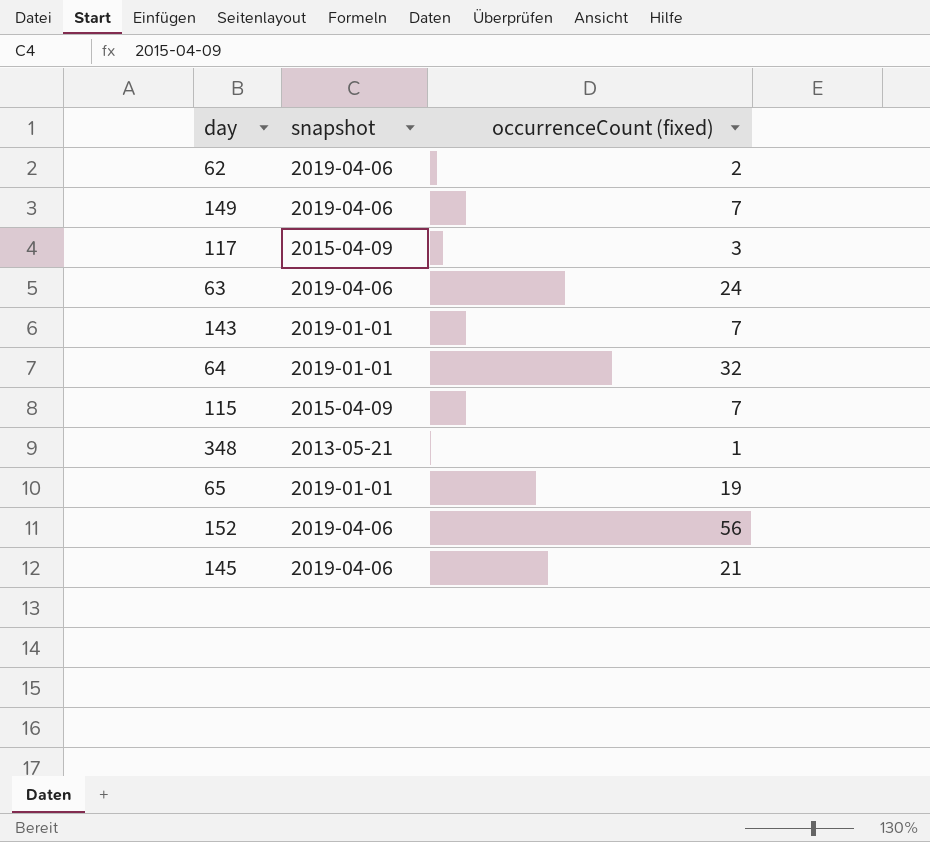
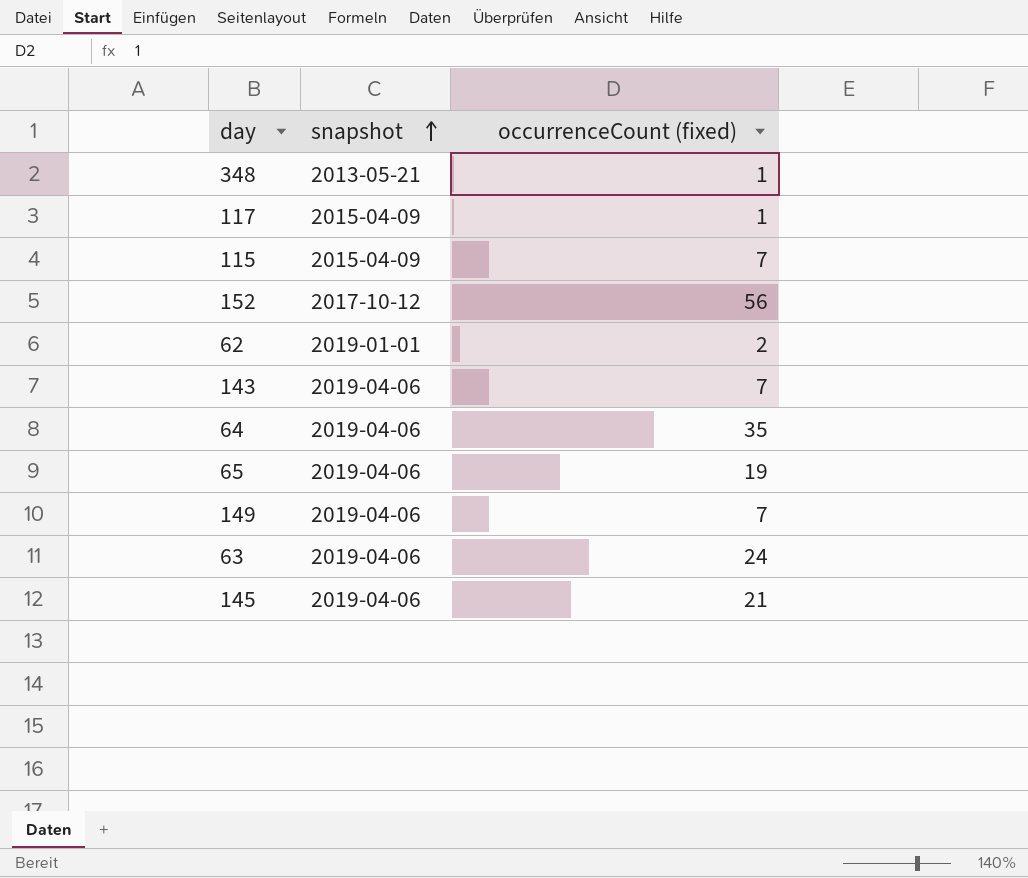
row order: none -> snapshot ascending
117 | occurrenceCount (fixed): 3 -> 1
152 | snapshot: 2019-04-06 -> 2017-10-12
62 | snapshot: 2019-04-06 -> 2019-01-01
143 | snapshot: 2019-01-01 -> 2019-04-06
64 | snapshot: 2019-01-01 -> 2019-04-06
64 | occurrenceCount (fixed): 32 -> 35
65 | snapshot: 2019-01-01 -> 2019-04-06

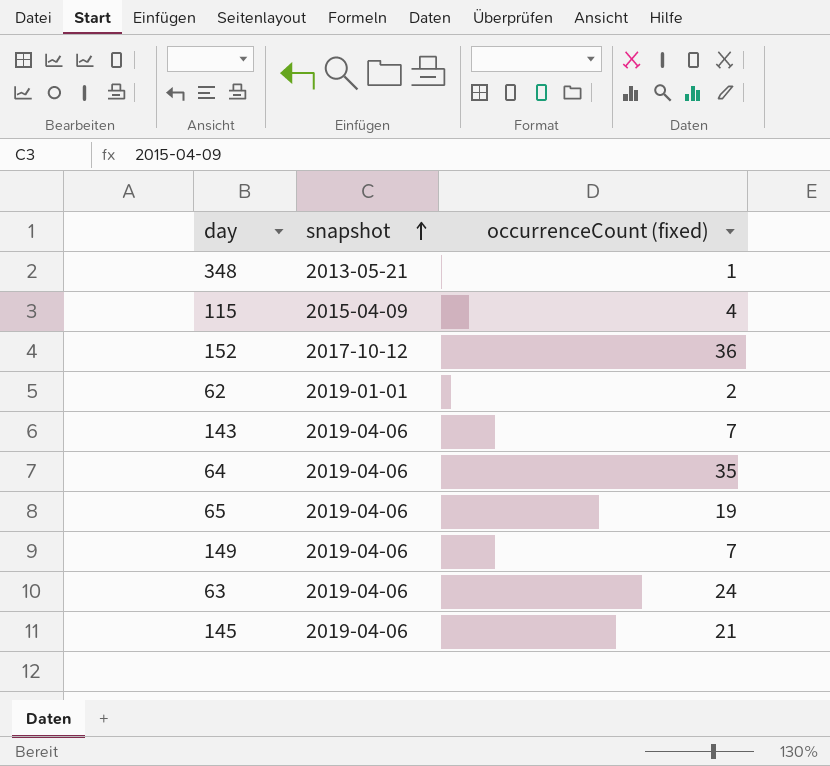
row 117: 2015-04-09 | 1 -> none
115 | occurrenceCount (fixed): 7 -> 4
152 | occurrenceCount (fixed): 56 -> 36

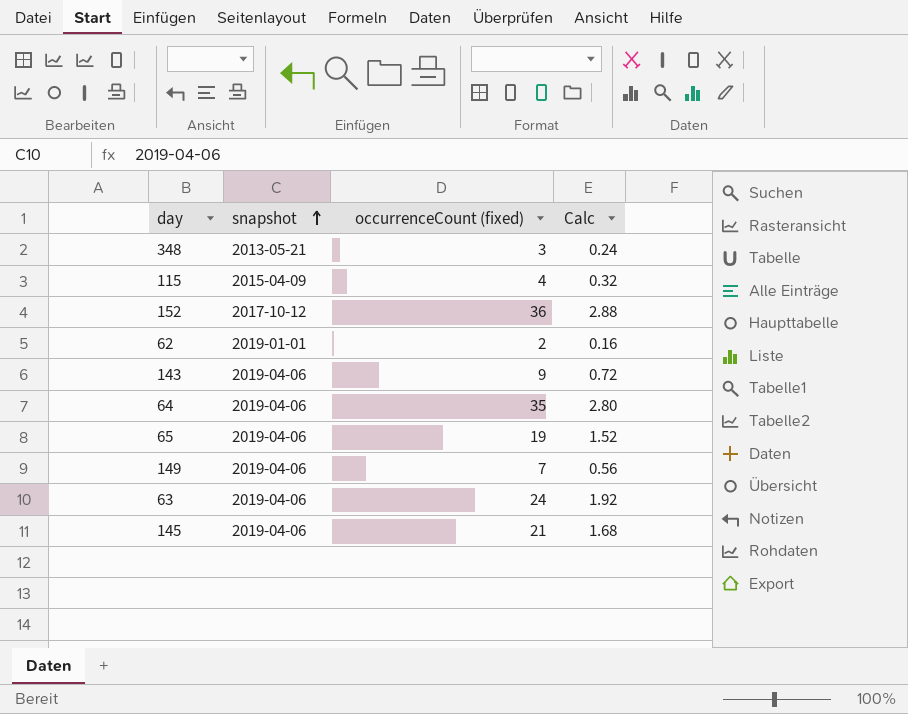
column Calc | formula: none -> [occurrenceCount (fixed)] * 0.08
348 | occurrenceCount (fixed): 1 -> 3
143 | occurrenceCount (fixed): 7 -> 9

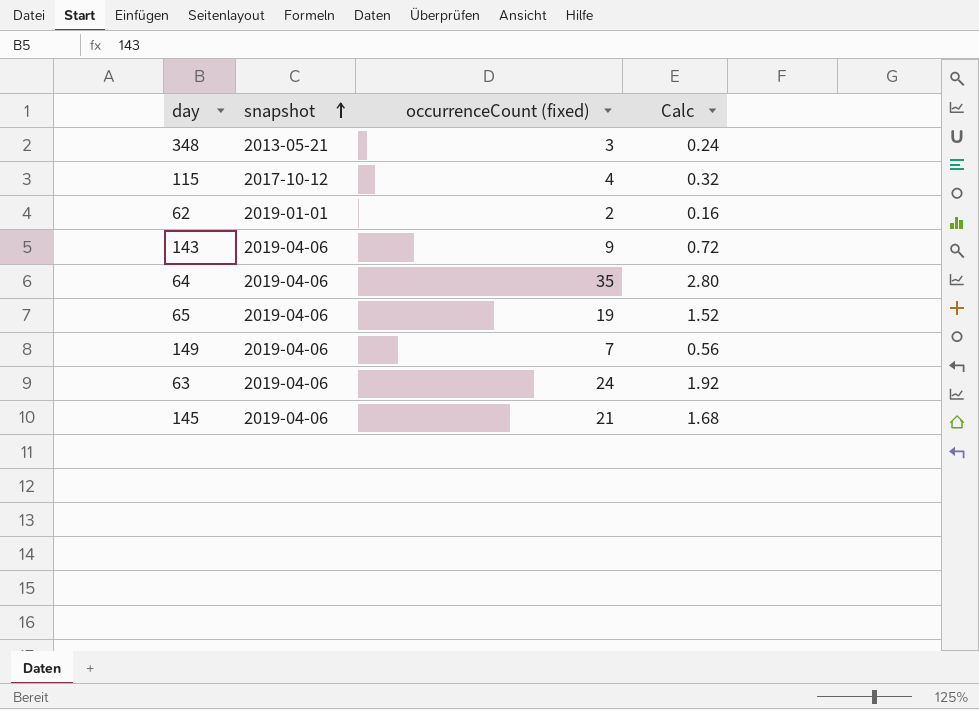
row 152: 2017-10-12 | 36 | 2.88 -> none
115 | snapshot: 2015-04-09 -> 2017-10-12

